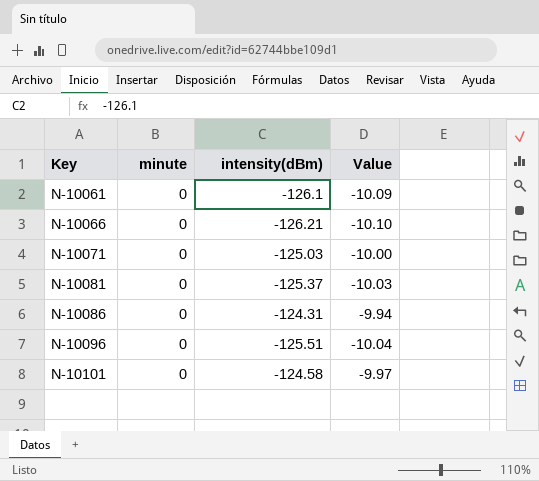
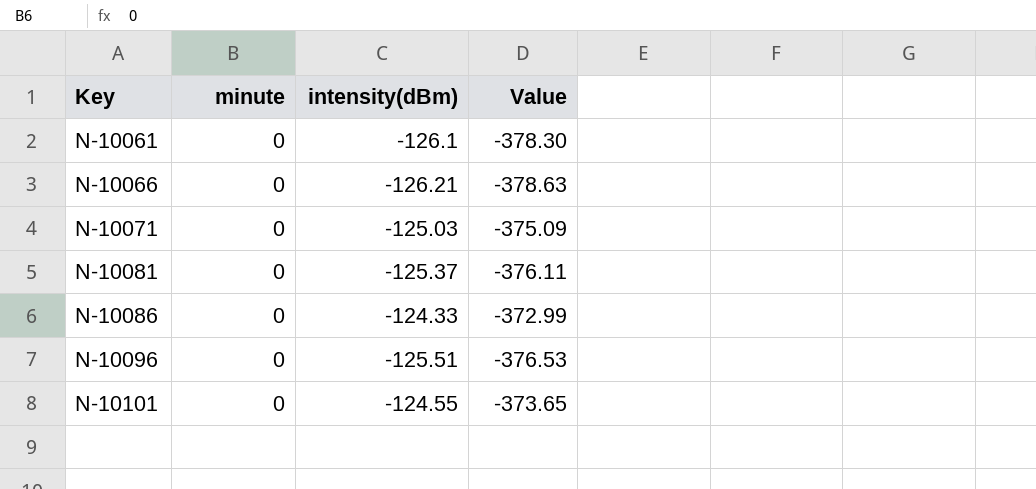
column Value | formula: [intensity(dBm)] * 0.08 -> [intensity(dBm)] * 3
N-10086 | intensity(dBm): -124.31 -> -124.33
N-10101 | intensity(dBm): -124.58 -> -124.55

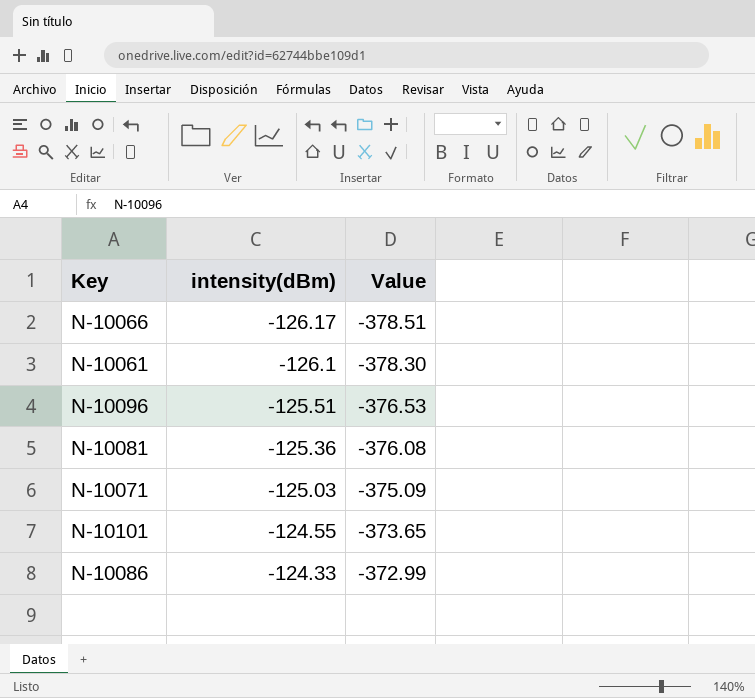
row order: Key ascending -> intensity(dBm) ascending
column minute | position: 2 -> none
N-10066 | intensity(dBm): -126.21 -> -126.17
N-10066 | Value: -378.63 -> -378.51
N-10081 | intensity(dBm): -125.37 -> -125.36
N-10081 | Value: -376.11 -> -376.08

